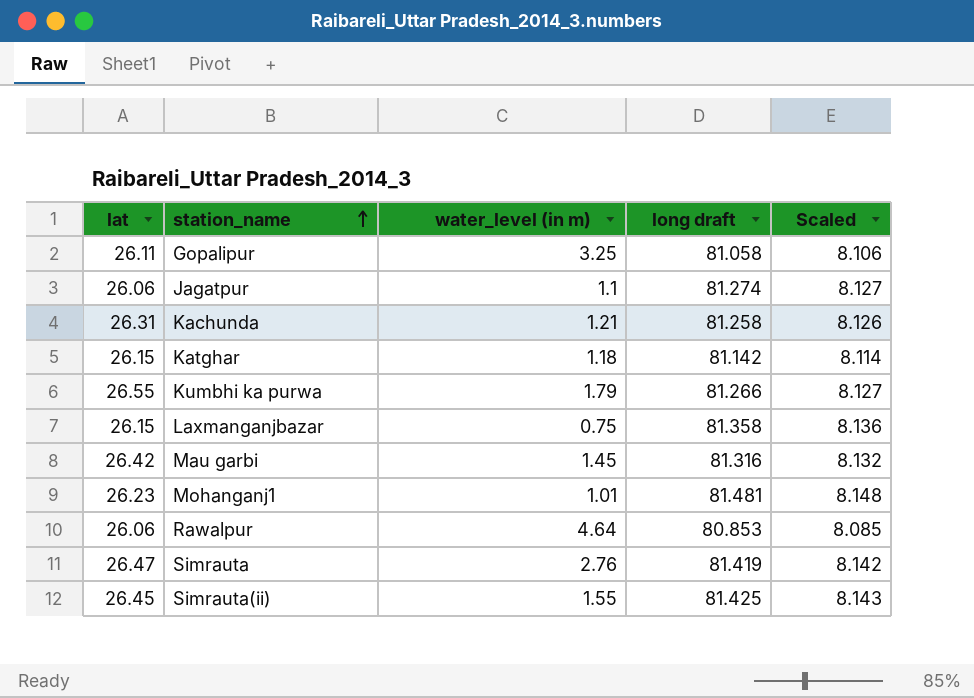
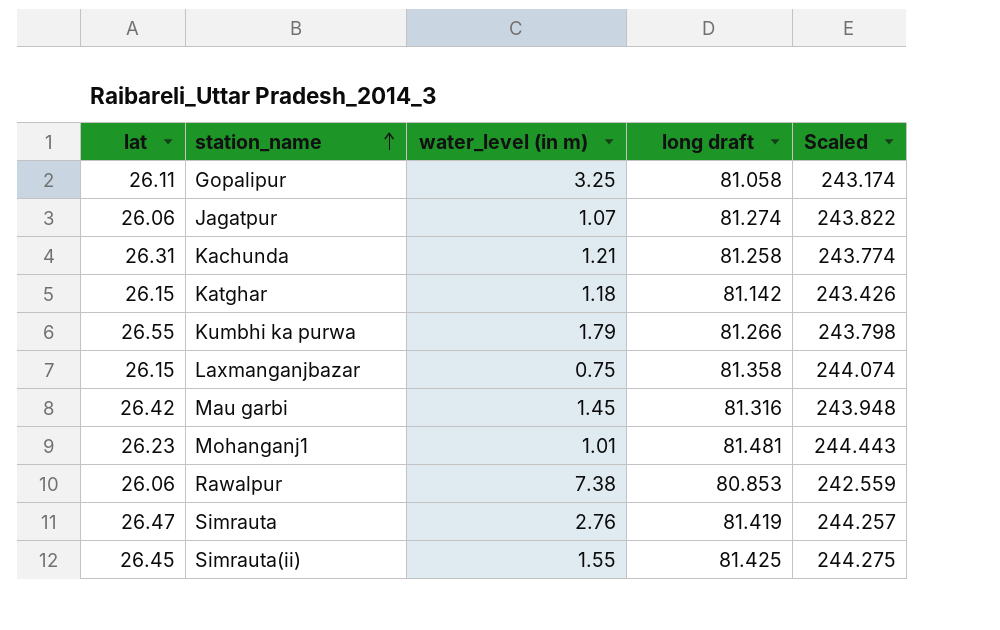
column Scaled | formula: [long draft] * 0.1 -> [long draft] * 3
Jagatpur | water_level (in m): 1.1 -> 1.07
Rawalpur | water_level (in m): 4.64 -> 7.38

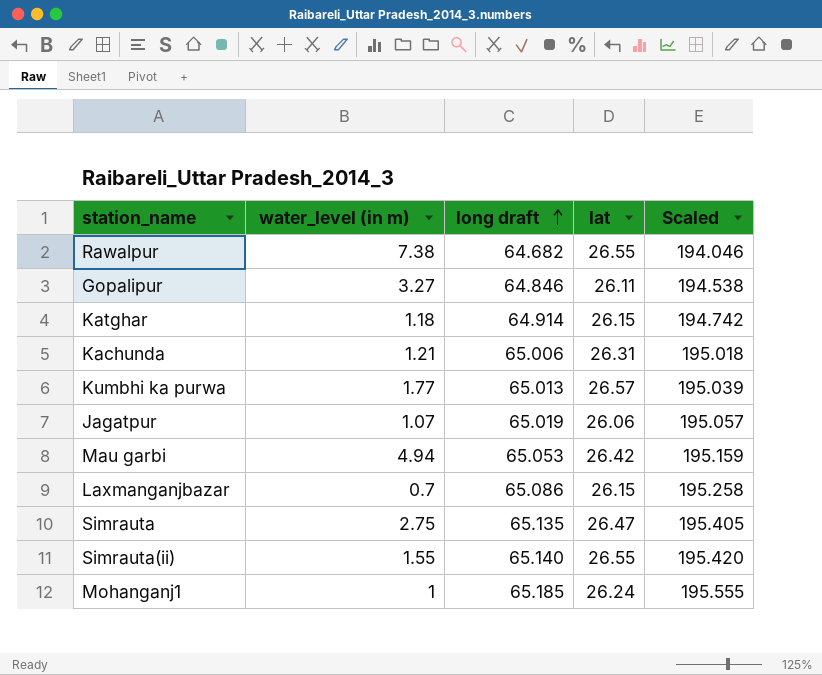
row order: station_name ascending -> long draft ascending
column lat | position: 1 -> 4
Rawalpur | long draft: 80.853 -> 64.682
Rawalpur | lat: 26.06 -> 26.55
Rawalpur | Scaled: 242.559 -> 194.046
Gopalipur | water_level (in m): 3.25 -> 3.27
Gopalipur | long draft: 81.058 -> 64.846
Gopalipur | Scaled: 243.174 -> 194.538
Katghar | long draft: 81.142 -> 64.914
Katghar | Scaled: 243.426 -> 194.742
Kachunda | long draft: 81.258 -> 65.006
Kachunda | Scaled: 243.774 -> 195.018
Kumbhi ka purwa | water_level (in m): 1.79 -> 1.77
Kumbhi ka purwa | long draft: 81.266 -> 65.013
Kumbhi ka purwa | lat: 26.55 -> 26.57
Kumbhi ka purwa | Scaled: 243.798 -> 195.039
Jagatpur | long draft: 81.274 -> 65.019
Jagatpur | Scaled: 243.822 -> 195.057
Mau garbi | water_level (in m): 1.45 -> 4.94
Mau garbi | long draft: 81.316 -> 65.053
Mau garbi | Scaled: 243.948 -> 195.159
Laxmanganjbazar | water_level (in m): 0.75 -> 0.7
Laxmanganjbazar | long draft: 81.358 -> 65.086
Laxmanganjbazar | Scaled: 244.074 -> 195.258
Simrauta | water_level (in m): 2.76 -> 2.75
Simrauta | long draft: 81.419 -> 65.135
Simrauta | Scaled: 244.257 -> 195.405
Simrauta(ii) | long draft: 81.425 -> 65.140
Simrauta(ii) | lat: 26.45 -> 26.55
Simrauta(ii) | Scaled: 244.275 -> 195.420
Mohanganj1 | water_level (in m): 1.01 -> 1
Mohanganj1 | long draft: 81.481 -> 65.185
Mohanganj1 | lat: 26.23 -> 26.24
Mohanganj1 | Scaled: 244.443 -> 195.555

